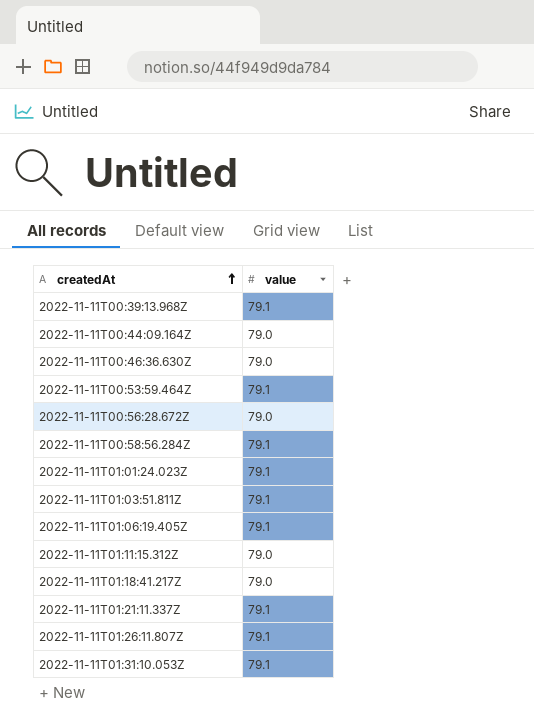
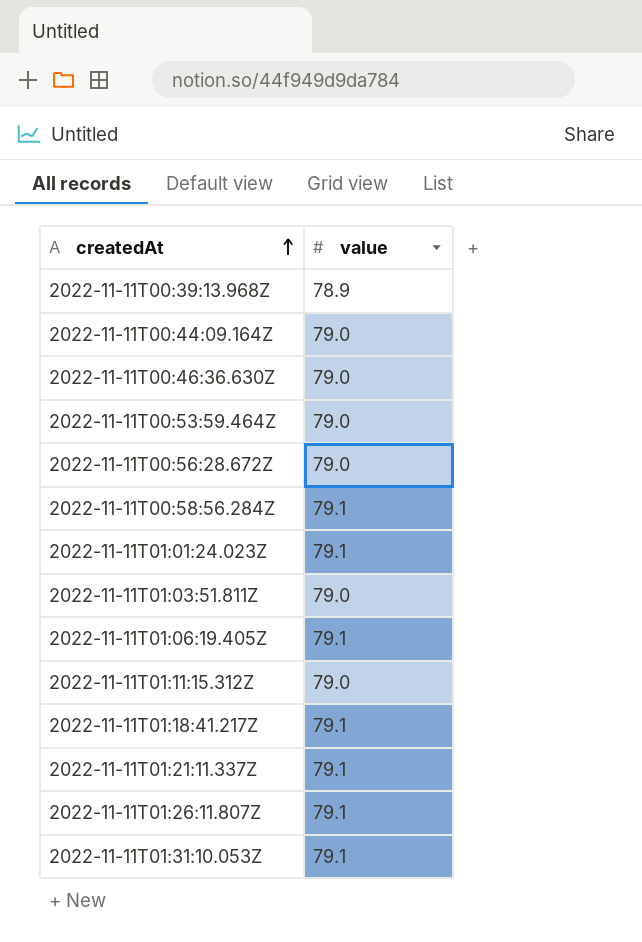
2022-11-11T00:39:13.968Z | value: 79.1 -> 78.9
2022-11-11T00:53:59.464Z | value: 79.1 -> 79.0
2022-11-11T01:03:51.811Z | value: 79.1 -> 79.0
2022-11-11T01:18:41.217Z | value: 79.0 -> 79.1

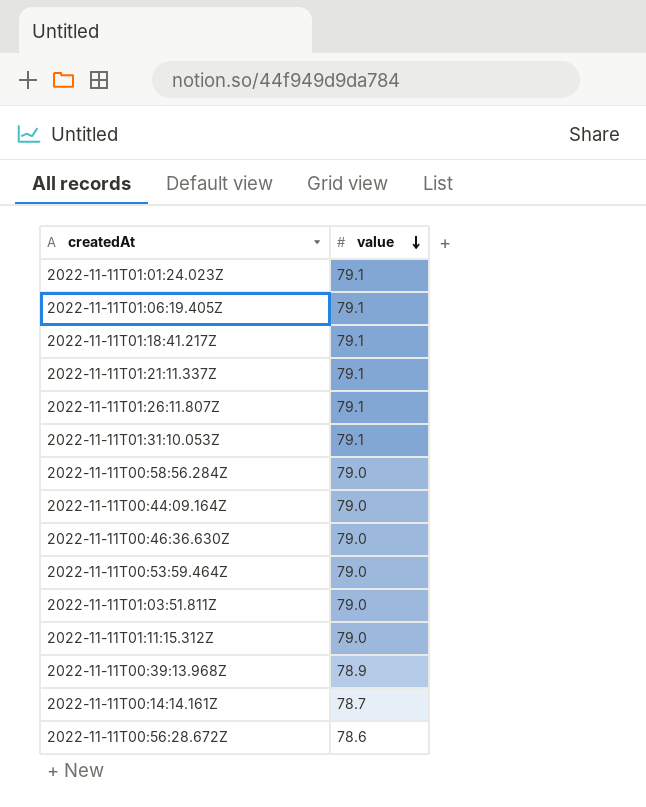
row order: createdAt ascending -> value descending
2022-11-11T00:58:56.284Z | value: 79.1 -> 79.0
row 2022-11-11T00:14:14.161Z: none -> 78.7
2022-11-11T00:56:28.672Z | value: 79.0 -> 78.6

